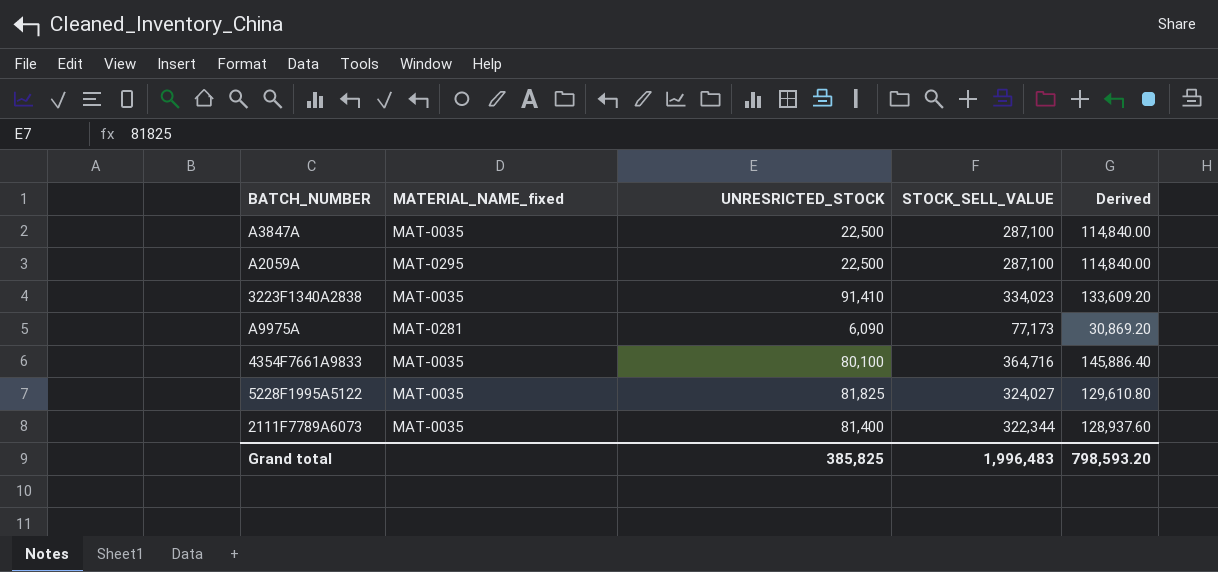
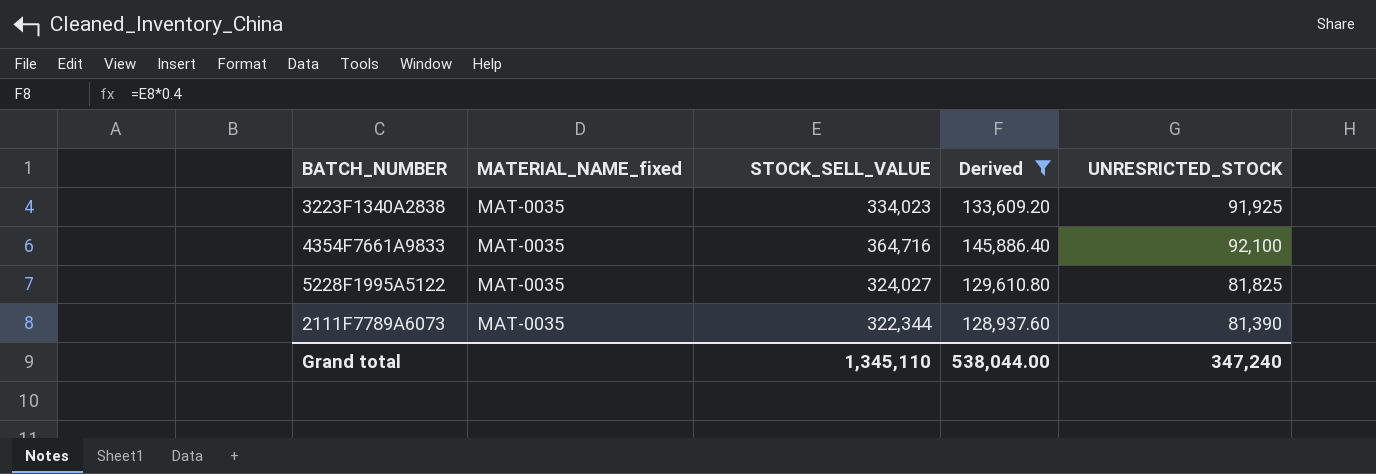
filter: none -> Derived >= 128,937.60
column UNRESRICTED_STOCK | position: 3 -> 5
3223F1340A2838 | UNRESRICTED_STOCK: 91,410 -> 91,925
4354F7661A9833 | UNRESRICTED_STOCK: 80,100 -> 92,100
2111F7789A6073 | UNRESRICTED_STOCK: 81,400 -> 81,390
Grand total | STOCK_SELL_VALUE: 1,996,483 -> 1,345,110
Grand total | Derived: 798,593.20 -> 538,044.00
Grand total | UNRESRICTED_STOCK: 385,825 -> 347,240

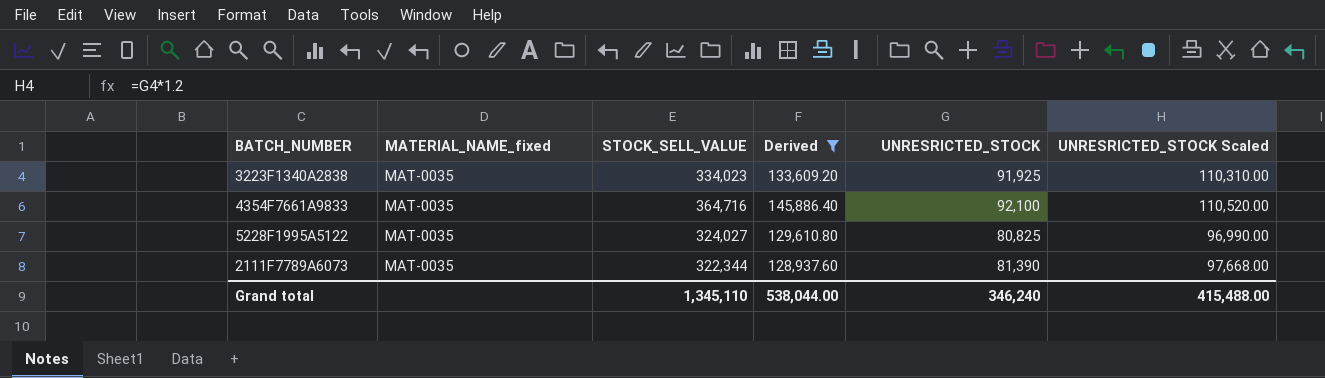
column UNRESRICTED_STOCK Scaled | formula: none -> [UNRESRICTED_STOCK] * 1.2
5228F1995A5122 | UNRESRICTED_STOCK: 81,825 -> 80,825
Grand total | UNRESRICTED_STOCK: 347,240 -> 346,240

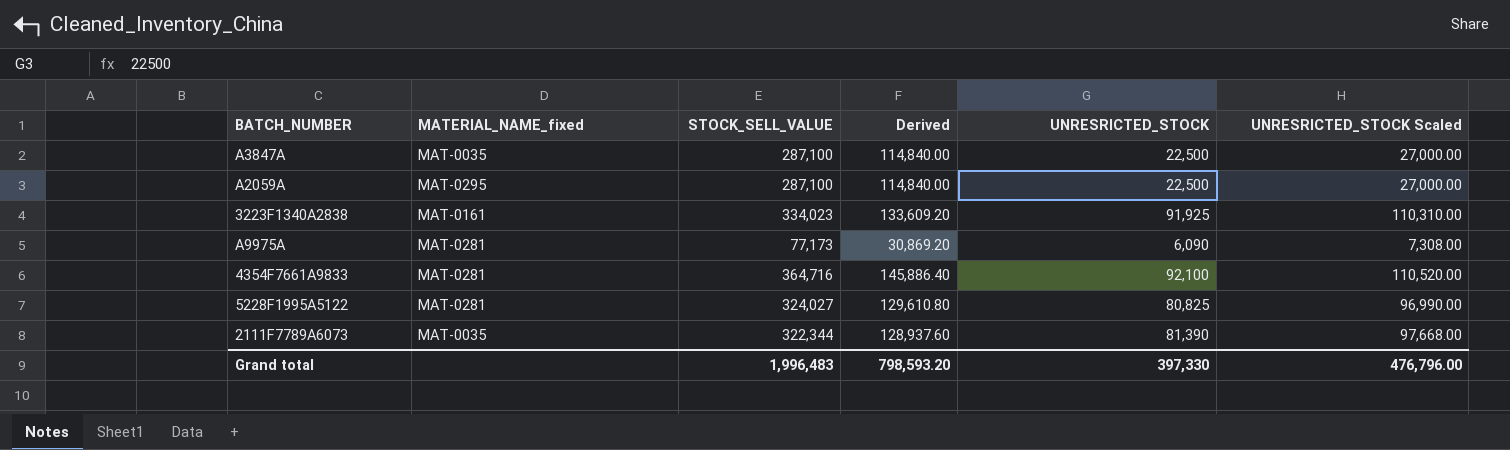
filter: Derived >= 128,937.60 -> none
3223F1340A2838 | MATERIAL_NAME_fixed: MAT-0035 -> MAT-0161
4354F7661A9833 | MATERIAL_NAME_fixed: MAT-0035 -> MAT-0281
5228F1995A5122 | MATERIAL_NAME_fixed: MAT-0035 -> MAT-0281
Grand total | STOCK_SELL_VALUE: 1,345,110 -> 1,996,483
Grand total | Derived: 538,044.00 -> 798,593.20
Grand total | UNRESRICTED_STOCK: 346,240 -> 397,330
Grand total | UNRESRICTED_STOCK Scaled: 415,488.00 -> 476,796.00

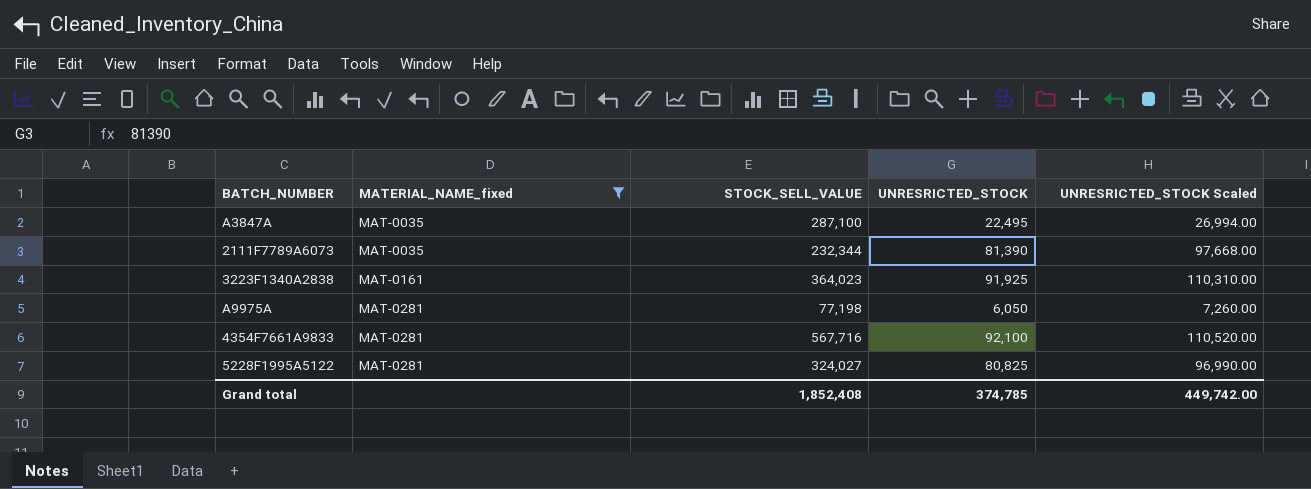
filter: none -> MATERIAL_NAME_fixed != MAT-0295
row order: none -> MATERIAL_NAME_fixed ascending
column Derived | formula: [STOCK_SELL_VALUE] * 0.4 -> none
A3847A | UNRESRICTED_STOCK: 22,500 -> 22,495
A3847A | UNRESRICTED_STOCK Scaled: 27,000.00 -> 26,994.00
2111F7789A6073 | STOCK_SELL_VALUE: 322,344 -> 232,344
3223F1340A2838 | STOCK_SELL_VALUE: 334,023 -> 364,023
A9975A | STOCK_SELL_VALUE: 77,173 -> 77,198
A9975A | UNRESRICTED_STOCK: 6,090 -> 6,050
A9975A | UNRESRICTED_STOCK Scaled: 7,308.00 -> 7,260.00
4354F7661A9833 | STOCK_SELL_VALUE: 364,716 -> 567,716
Grand total | STOCK_SELL_VALUE: 1,996,483 -> 1,852,408
Grand total | UNRESRICTED_STOCK: 397,330 -> 374,785
Grand total | UNRESRICTED_STOCK Scaled: 476,796.00 -> 449,742.00

